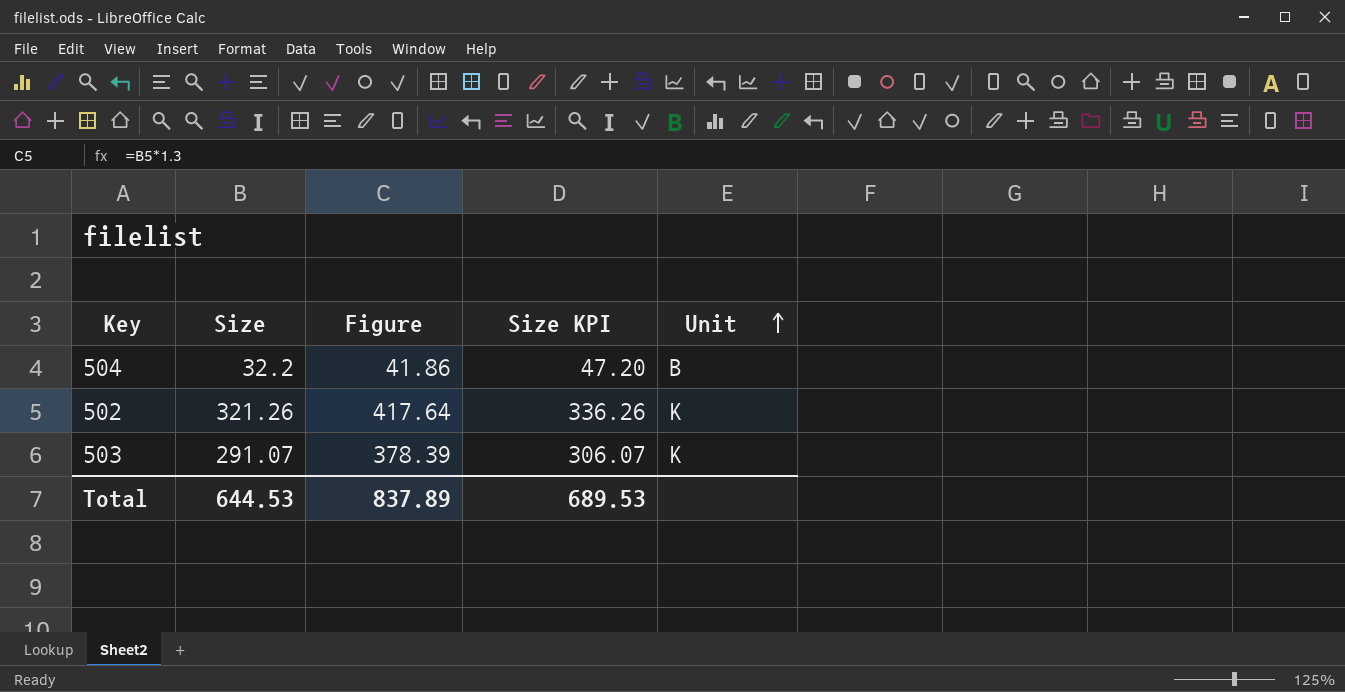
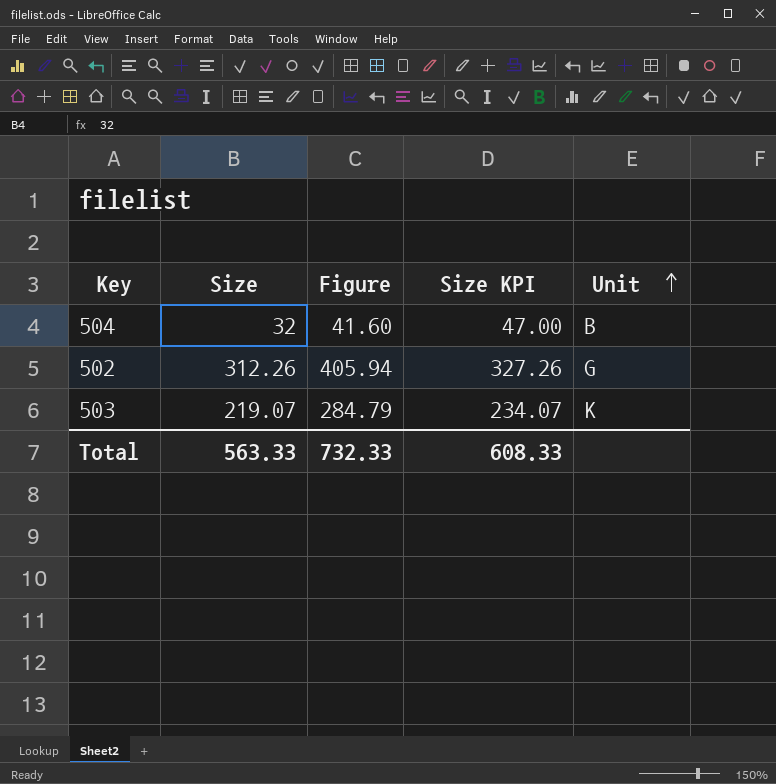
504 | Size: 32.2 -> 32
504 | Figure: 41.86 -> 41.60
504 | Size KPI: 47.20 -> 47.00
502 | Size: 321.26 -> 312.26
502 | Figure: 417.64 -> 405.94
502 | Size KPI: 336.26 -> 327.26
502 | Unit: K -> G
503 | Size: 291.07 -> 219.07
503 | Figure: 378.39 -> 284.79
503 | Size KPI: 306.07 -> 234.07
Total | Size: 644.53 -> 563.33
Total | Figure: 837.89 -> 732.33
Total | Size KPI: 689.53 -> 608.33

